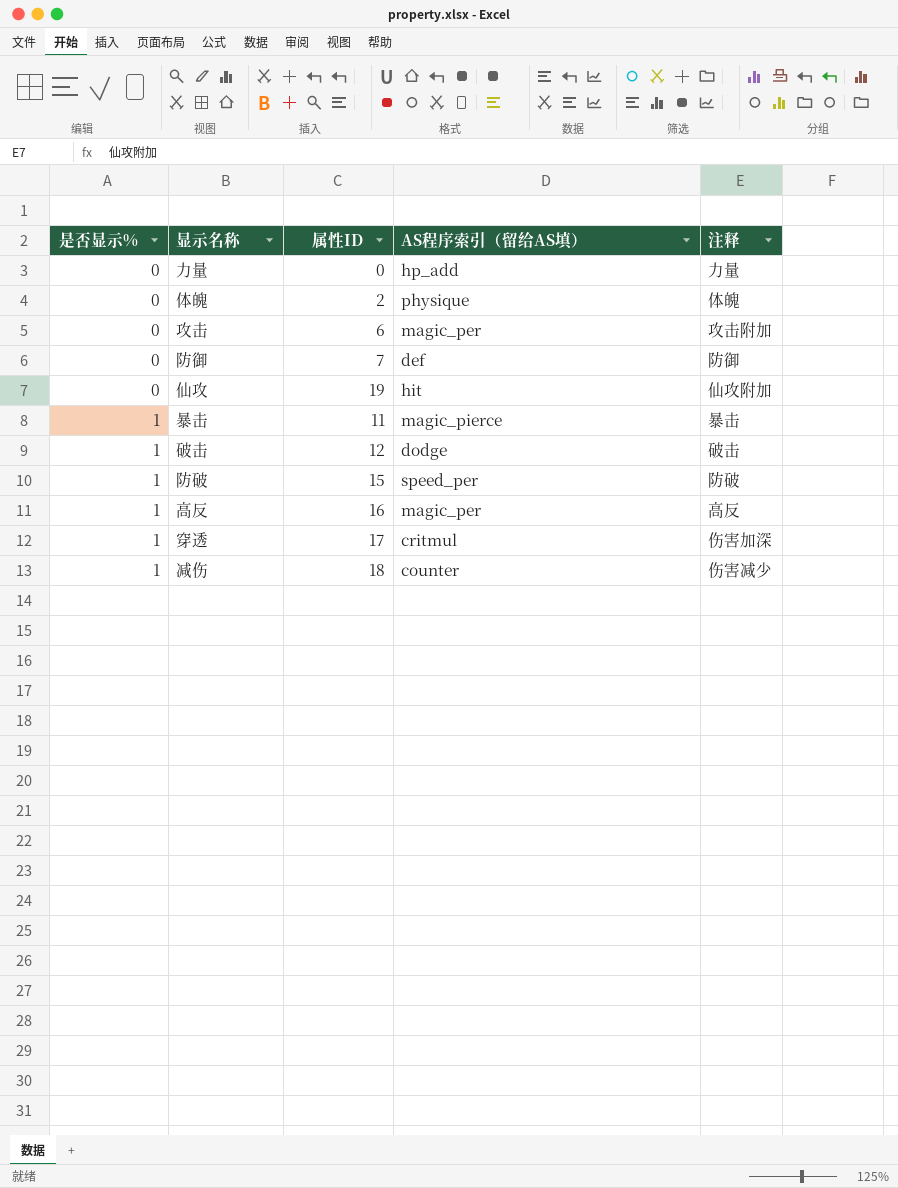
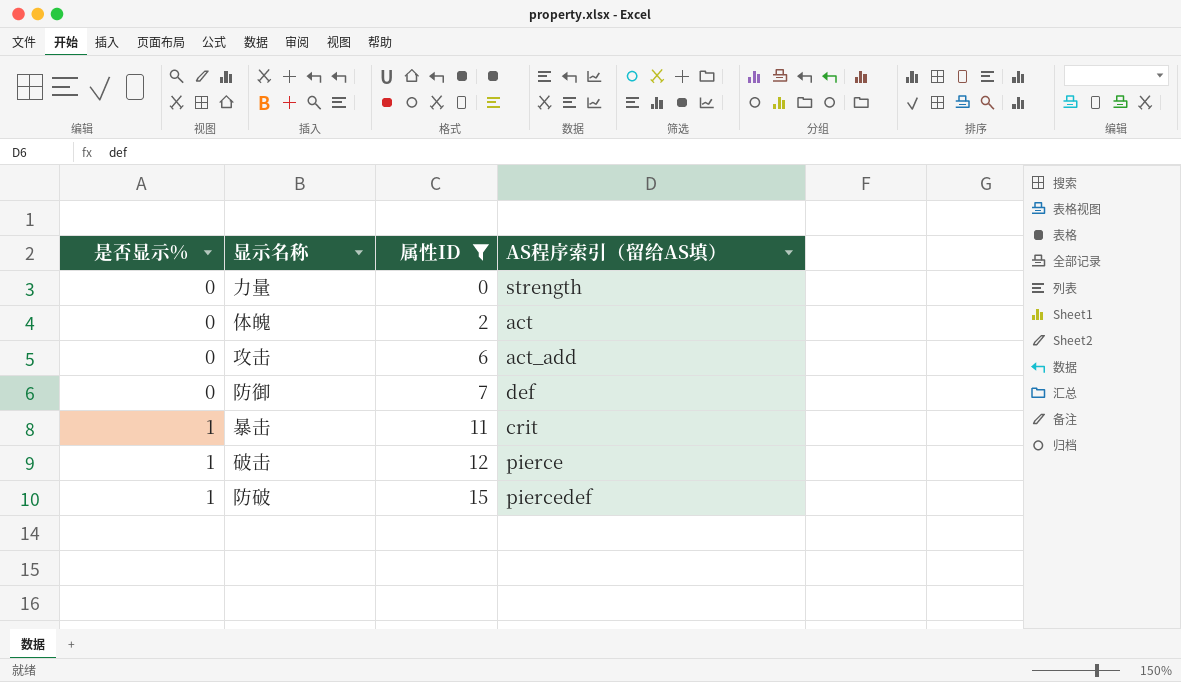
filter: none -> 属性ID <= 15
column 注释 | position: 5 -> none
力量 | AS程序索引（留给AS填）: hp_add -> strength
体魄 | AS程序索引（留给AS填）: physique -> act
攻击 | AS程序索引（留给AS填）: magic_per -> act_add
暴击 | AS程序索引（留给AS填）: magic_pierce -> crit
破击 | AS程序索引（留给AS填）: dodge -> pierce
防破 | AS程序索引（留给AS填）: speed_per -> piercedef

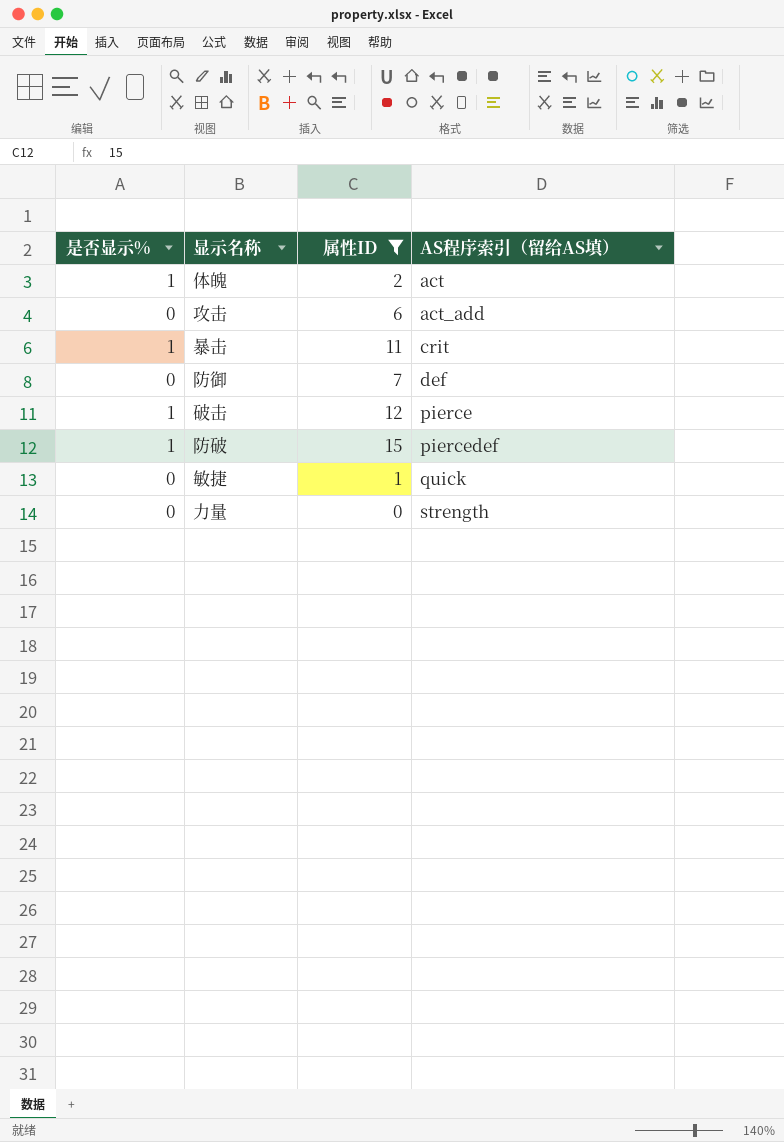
row order: 是否显示% ascending -> AS程序索引（留给AS填） ascending
体魄 | 是否显示%: 0 -> 1
row 敏捷: none -> 0 | 1 | quick

